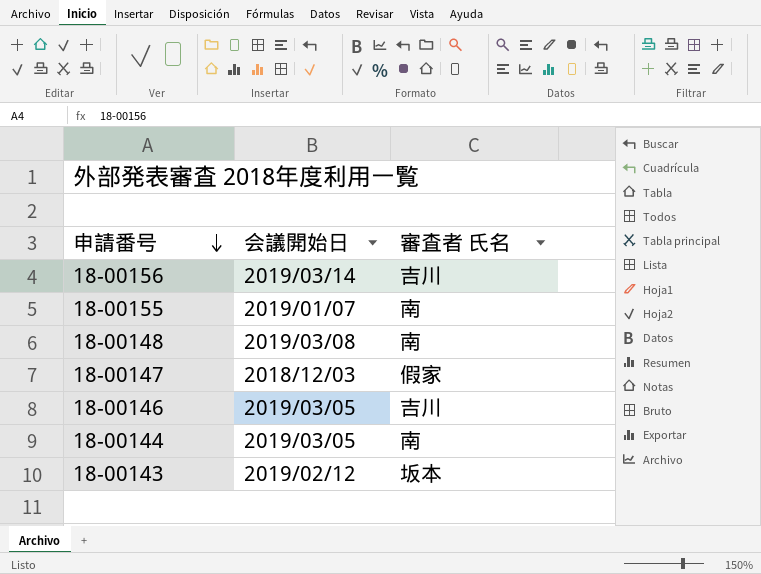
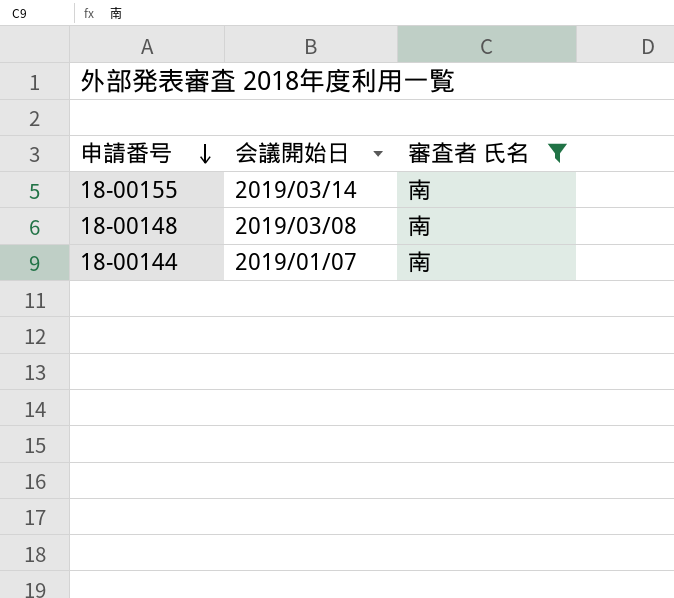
filter: none -> 審査者 氏名 = 南
18-00155 | 会議開始日: 2019/01/07 -> 2019/03/14
18-00144 | 会議開始日: 2019/03/05 -> 2019/01/07

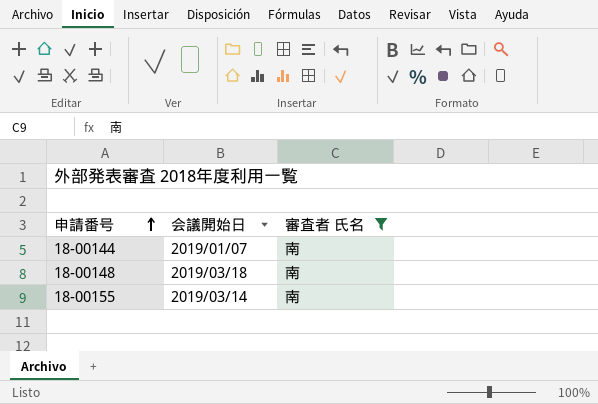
row order: 申請番号 descending -> 申請番号 ascending
18-00148 | 会議開始日: 2019/03/08 -> 2019/03/18

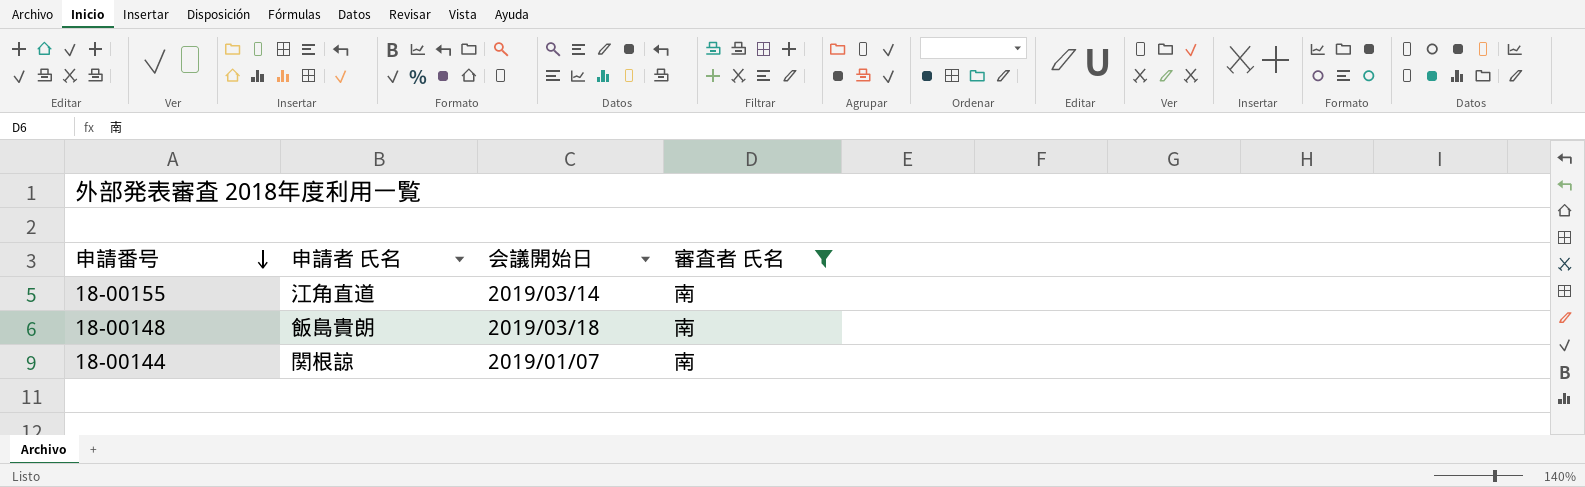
row order: 申請番号 ascending -> 申請番号 descending
column 申請者 氏名 | position: none -> 2

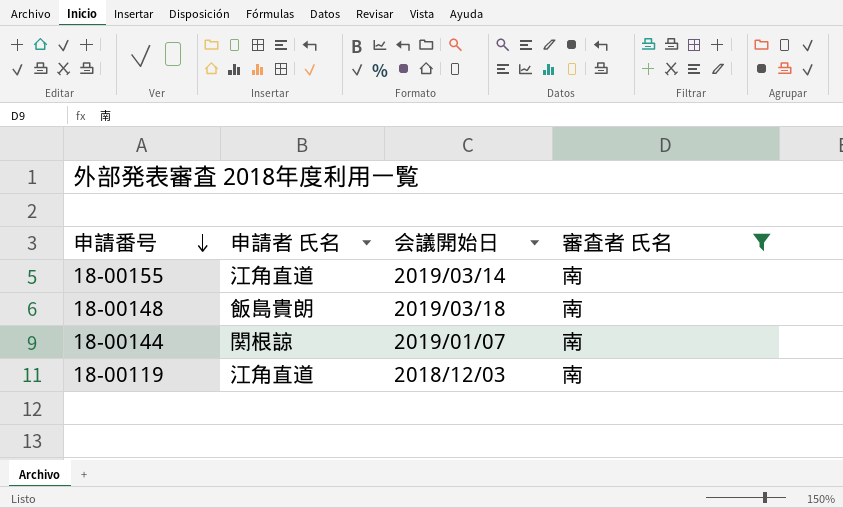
row 18-00119: none -> 江角直道 | 2018/12/03 | 南

